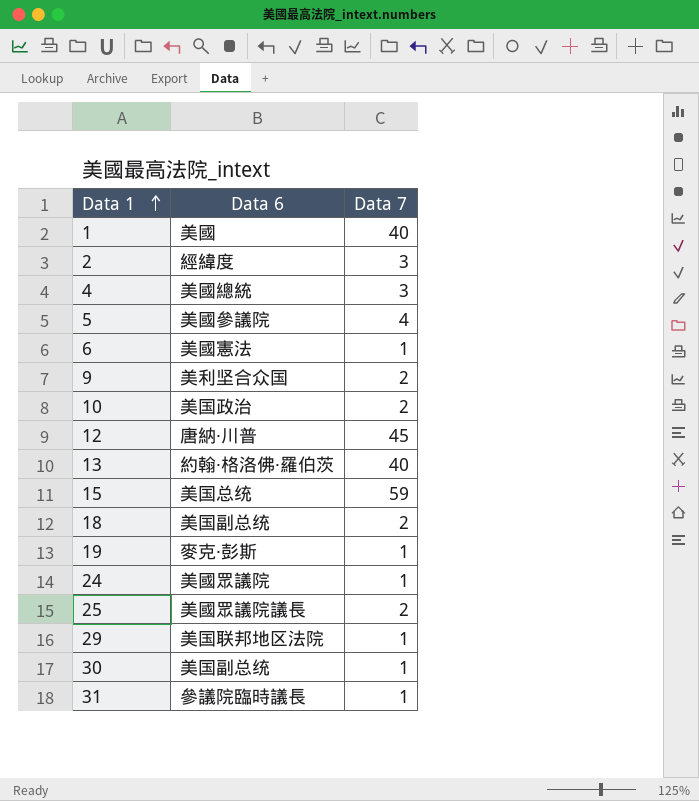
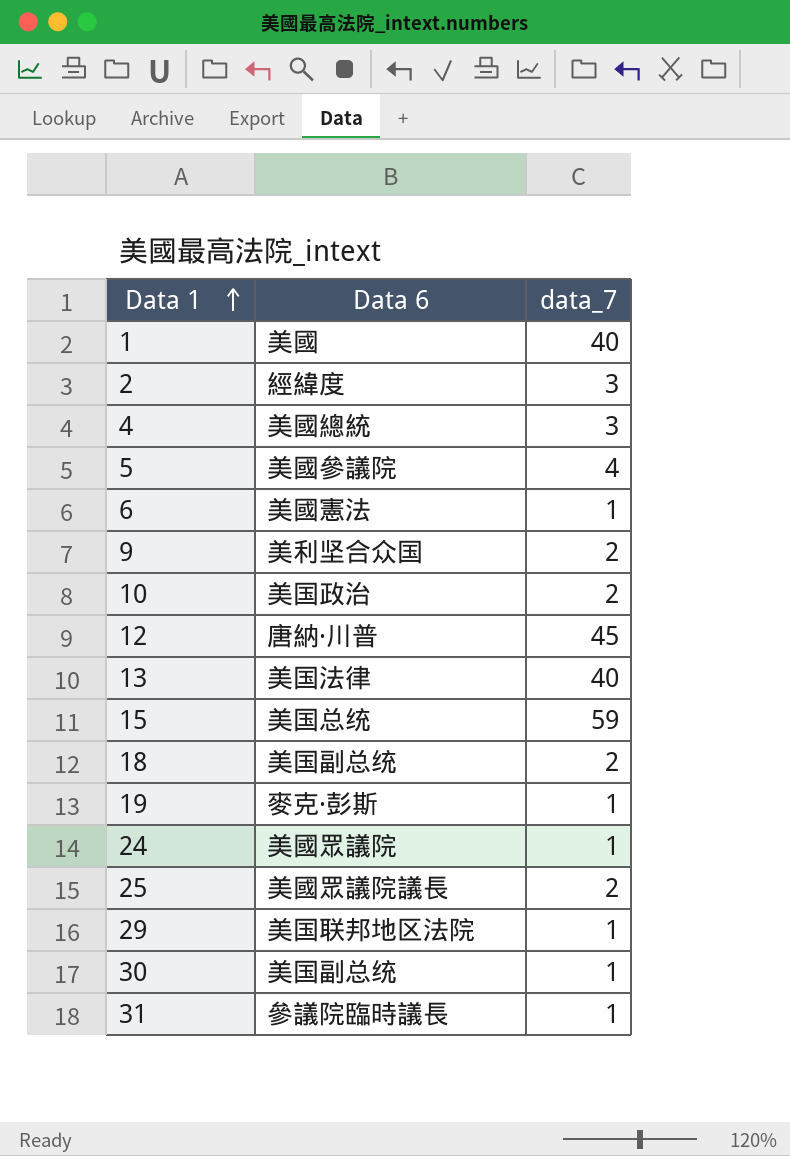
column name: Data 7 -> data_7
13 | Data 6: 約翰·格洛佛·羅伯茨 -> 美国法律

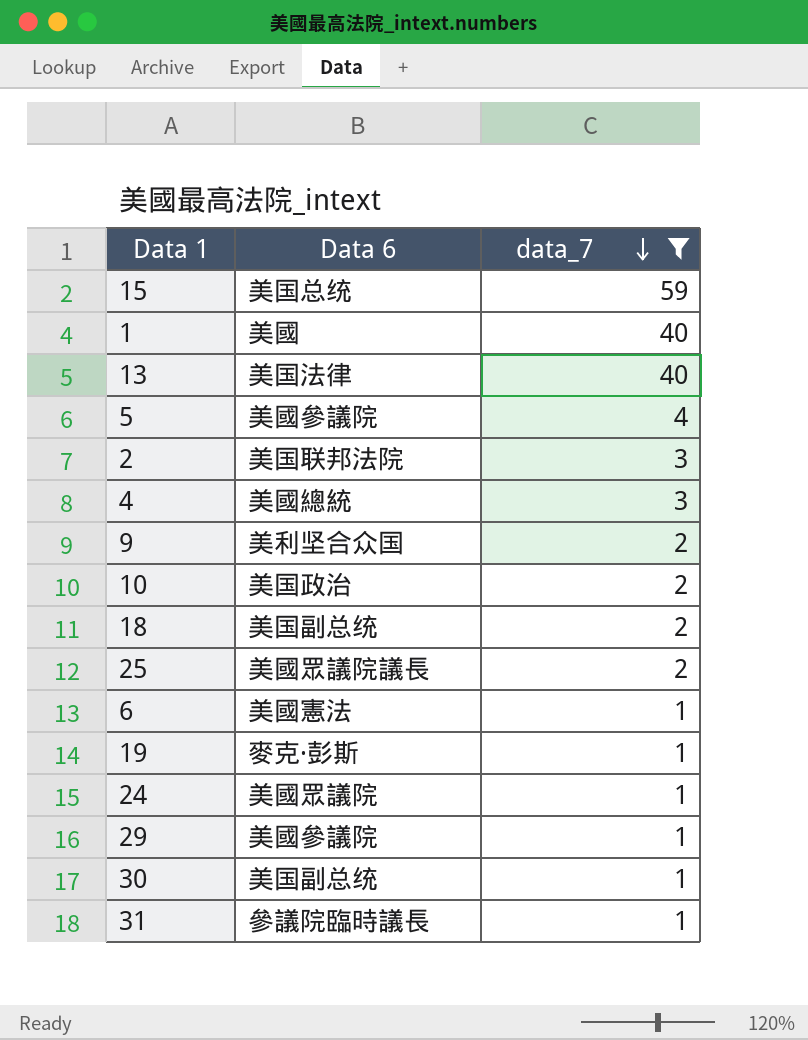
filter: none -> data_7 != 45
row order: Data 1 ascending -> data_7 descending
2 | Data 6: 經緯度 -> 美国联邦法院
29 | Data 6: 美国联邦地区法院 -> 美國參議院

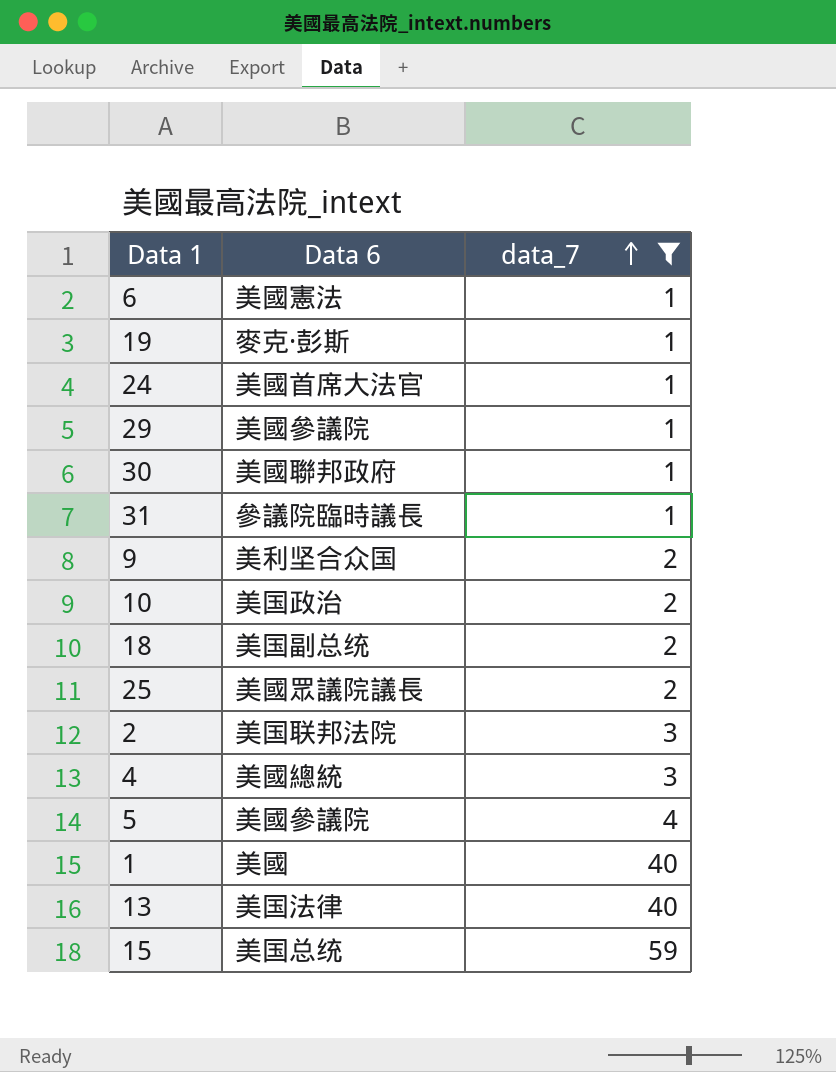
row order: data_7 descending -> data_7 ascending
24 | Data 6: 美國眾議院 -> 美國首席大法官
30 | Data 6: 美国副总统 -> 美國聯邦政府

